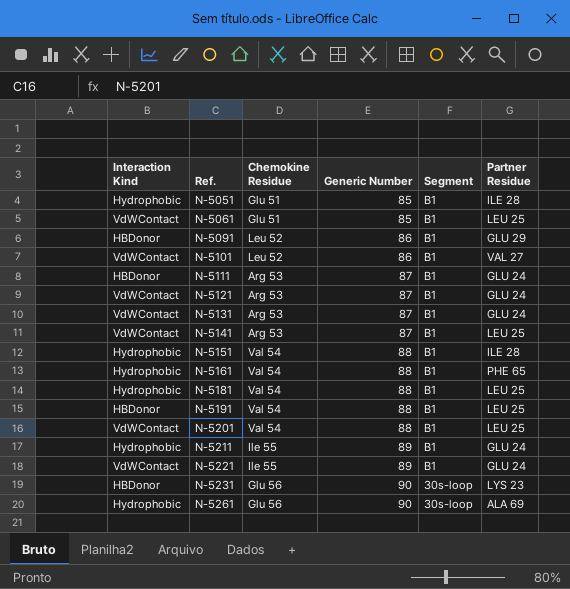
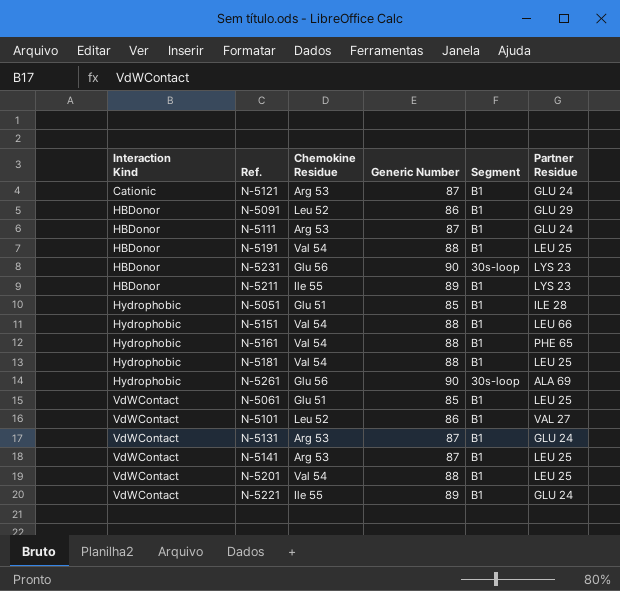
row order: Ref. ascending -> Interaction Kind ascending
N-5121 | Interaction Kind: VdWContact -> Cationic
N-5211 | Interaction Kind: Hydrophobic -> HBDonor
N-5211 | Partner Residue: GLU 24 -> LYS 23
N-5151 | Partner Residue: ILE 28 -> LEU 66

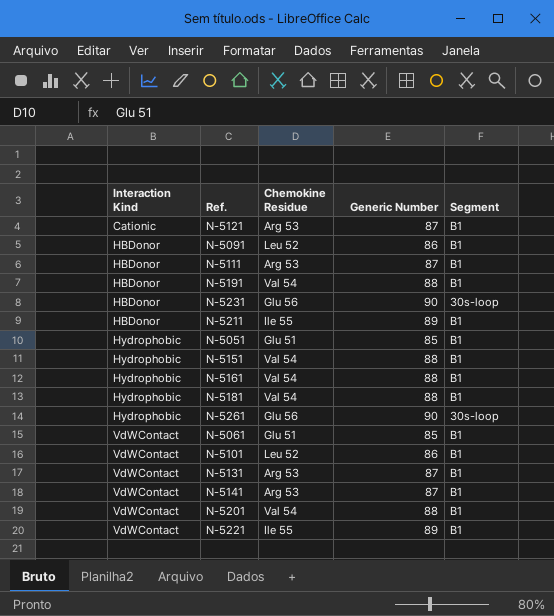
column Partner Residue | position: 6 -> none

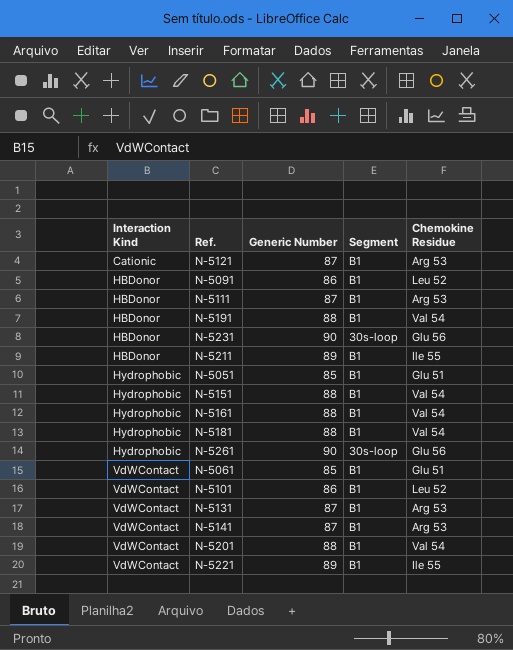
column Chemokine Residue | position: 3 -> 5

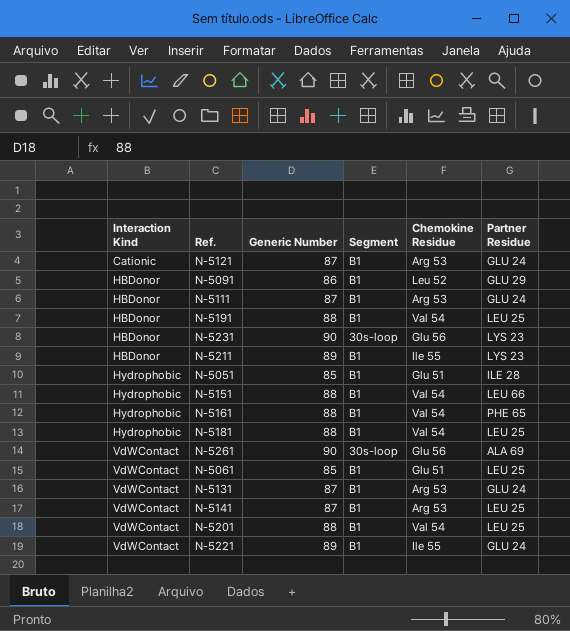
column Partner Residue | position: none -> 6
row N-5101: VdWContact | 86 | B1 | Leu 52 -> none
N-5261 | Interaction Kind: Hydrophobic -> VdWContact

